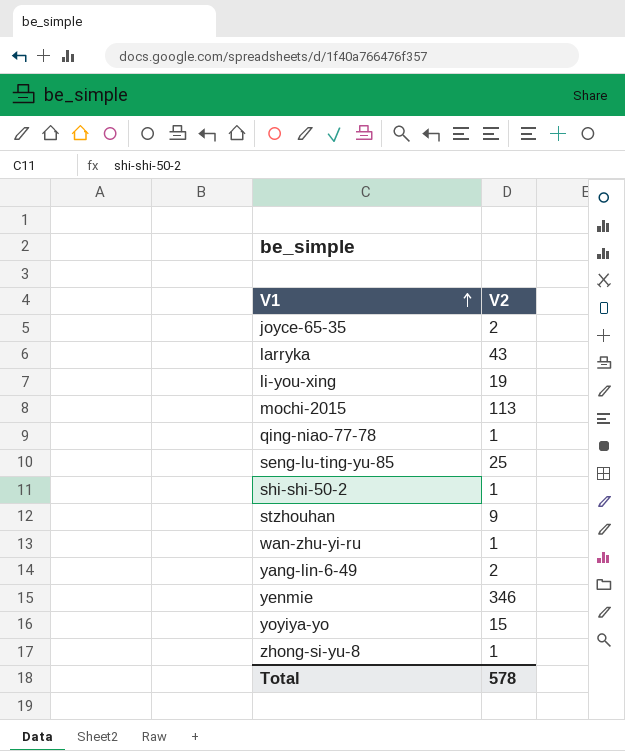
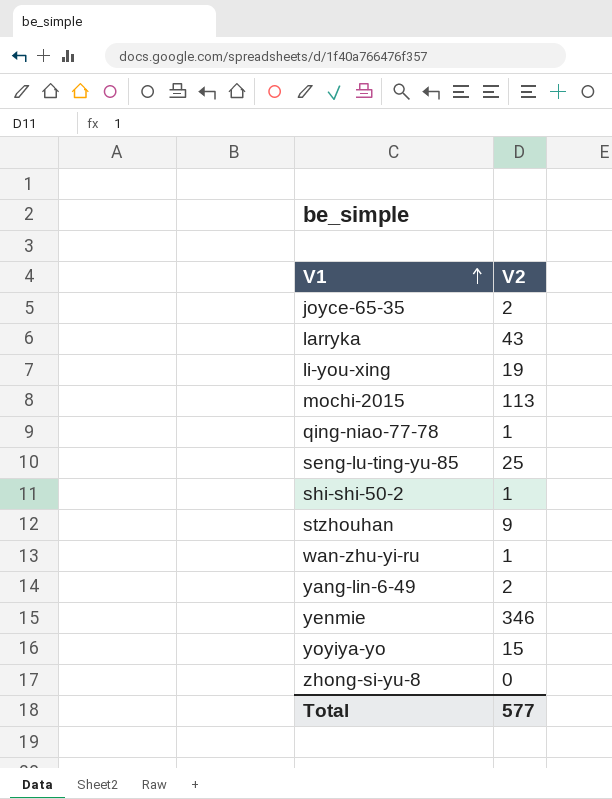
zhong-si-yu-8 | V2: 1 -> 0
Total | V2: 578 -> 577

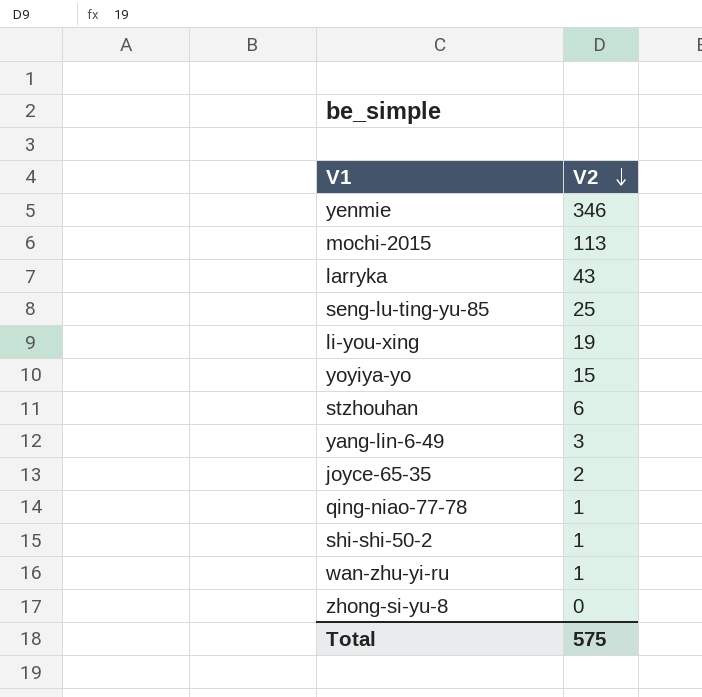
row order: V1 ascending -> V2 descending
stzhouhan | V2: 9 -> 6
yang-lin-6-49 | V2: 2 -> 3
Total | V2: 577 -> 575

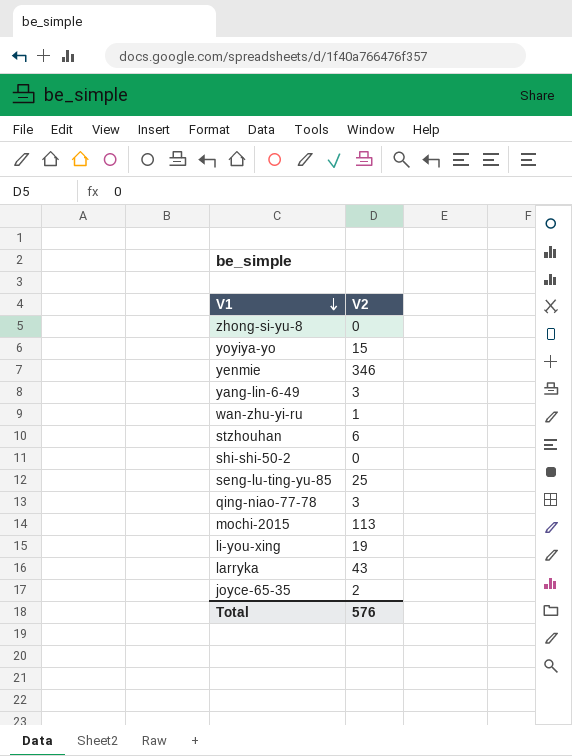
row order: V2 descending -> V1 descending
shi-shi-50-2 | V2: 1 -> 0
qing-niao-77-78 | V2: 1 -> 3
Total | V2: 575 -> 576

